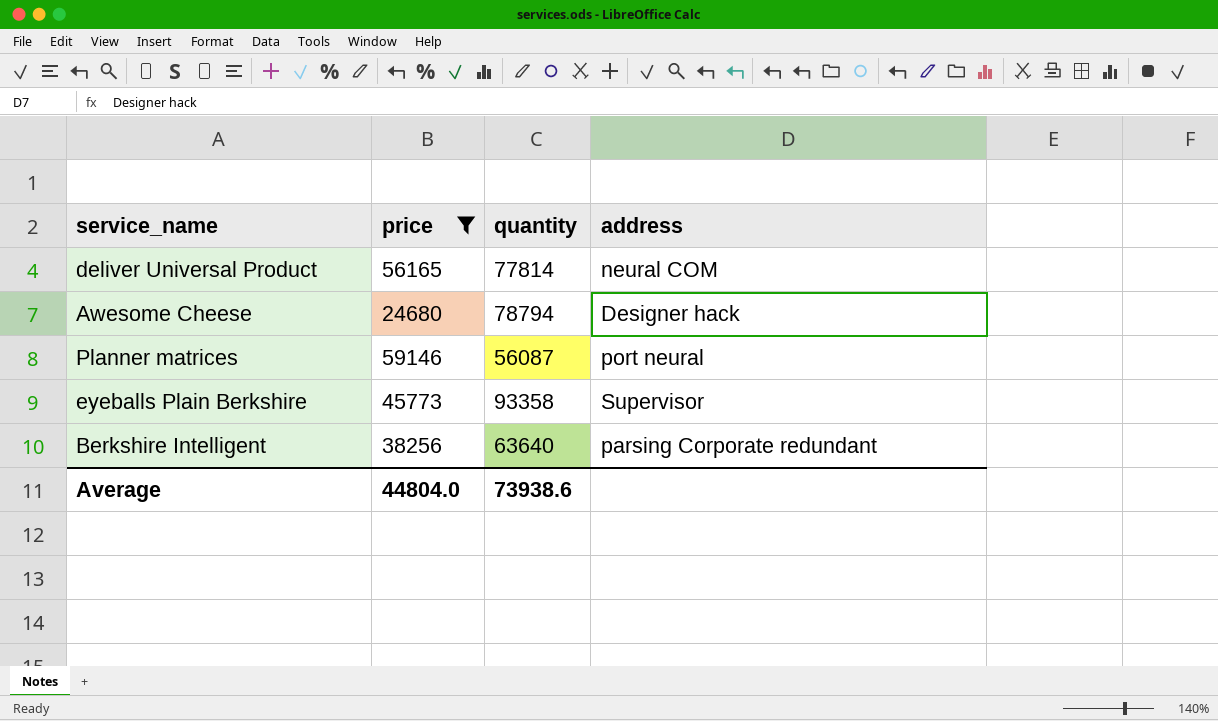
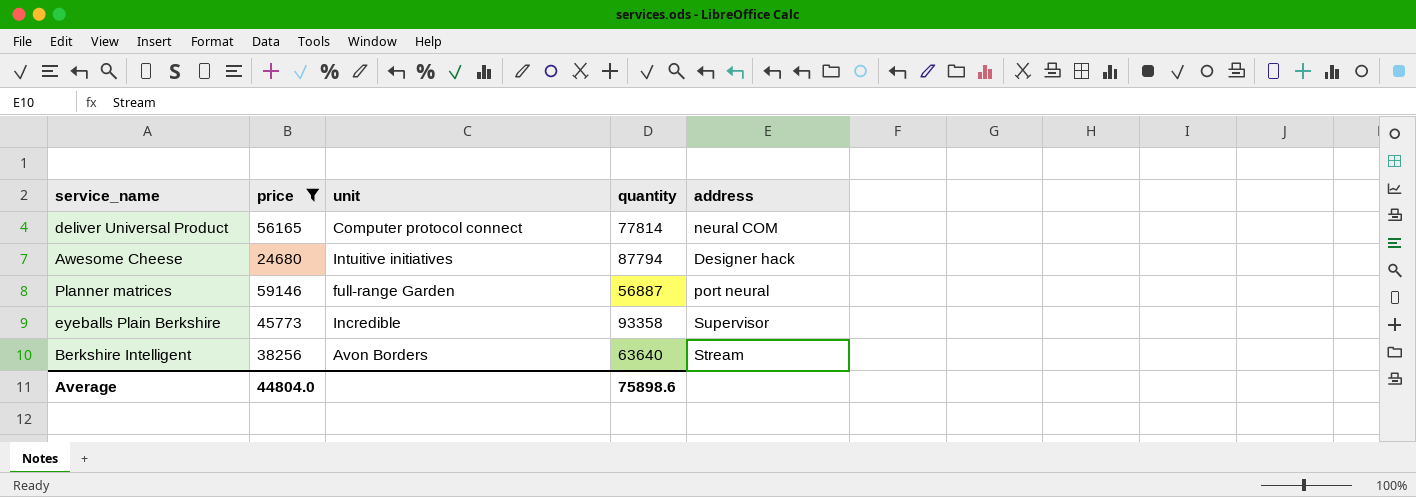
column unit | position: none -> 3
Awesome Cheese | quantity: 78794 -> 87794
Planner matrices | quantity: 56087 -> 56887
Berkshire Intelligent | address: parsing Corporate redundant -> Stream
Average | quantity: 73938.6 -> 75898.6

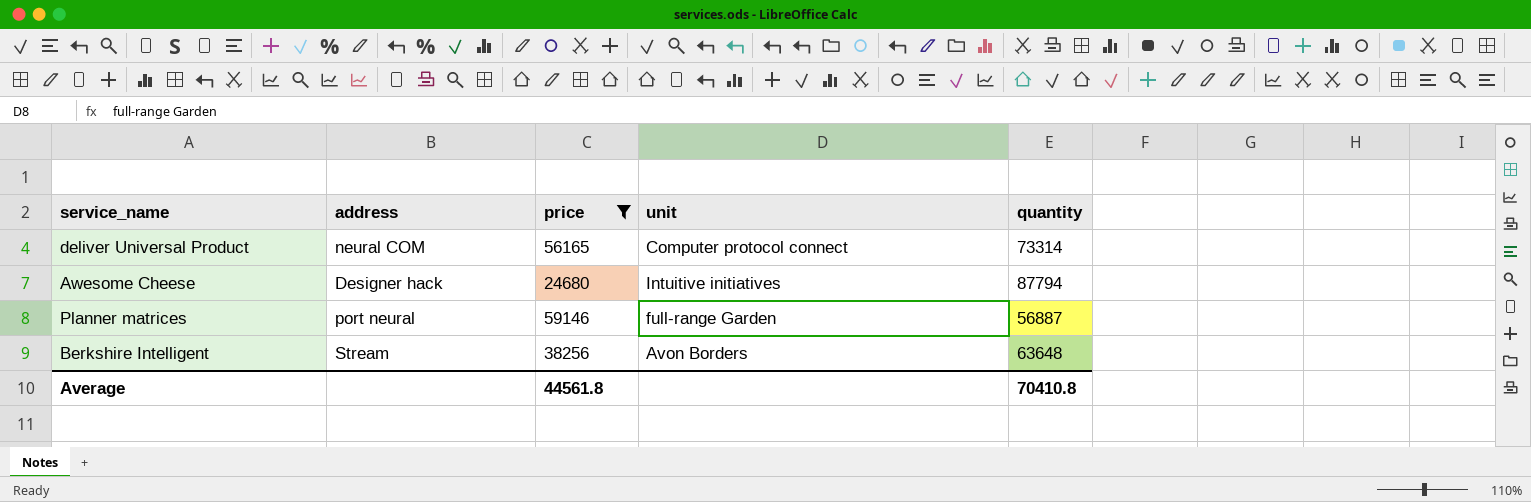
column address | position: 5 -> 2
row eyeballs Plain Berkshire: 45773 | Incredible | 93358 | Supervisor -> none
deliver Universal Product | quantity: 77814 -> 73314
Berkshire Intelligent | quantity: 63640 -> 63648
Average | price: 44804.0 -> 44561.8
Average | quantity: 75898.6 -> 70410.8

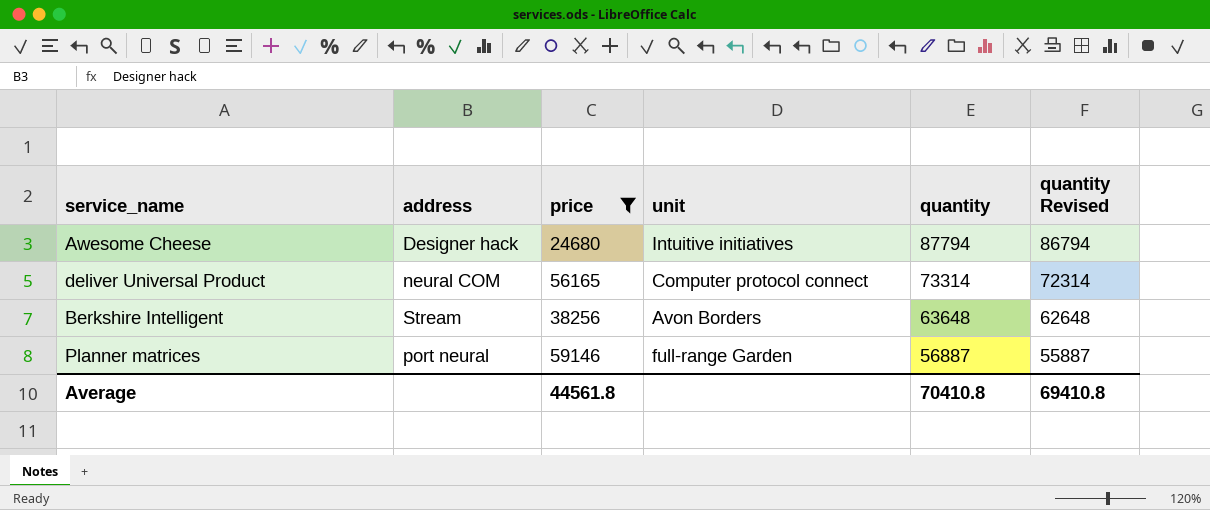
row order: none -> quantity descending
column quantity Revised | formula: none -> [quantity] - 1000

